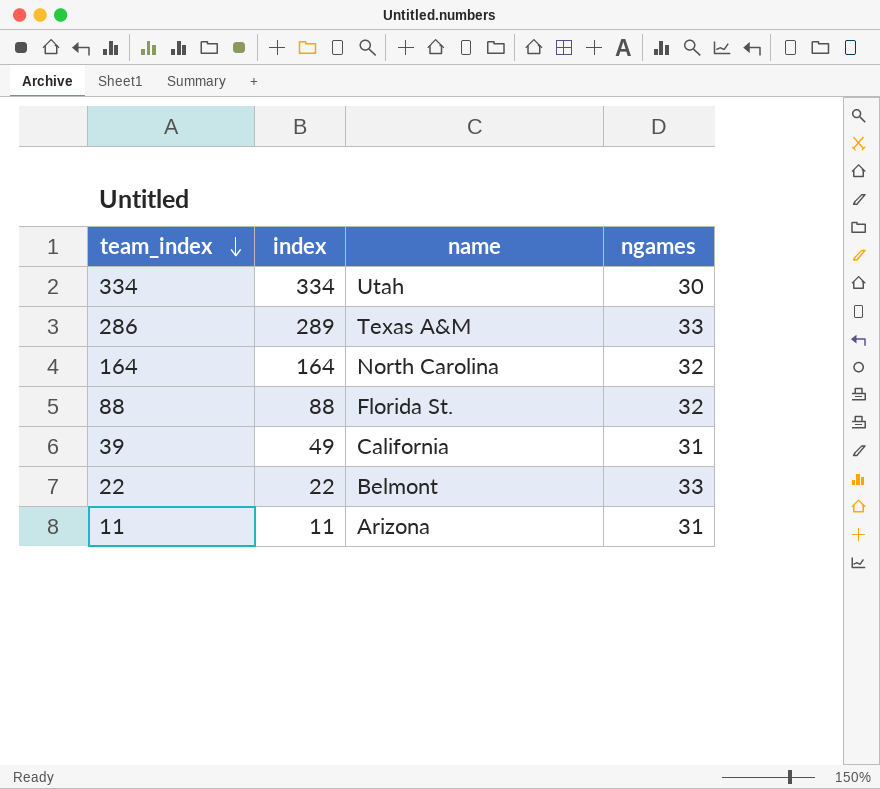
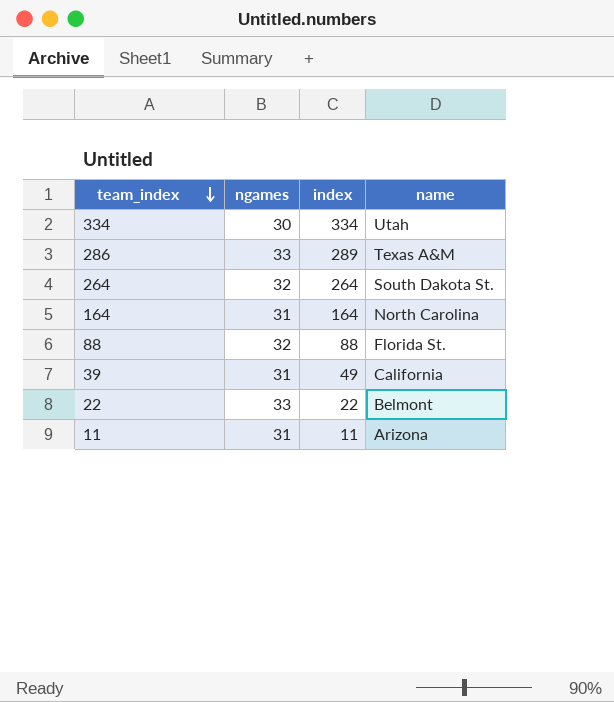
column ngames | position: 4 -> 2
row 264: none -> 32 | 264 | South Dakota St.
164 | ngames: 32 -> 31

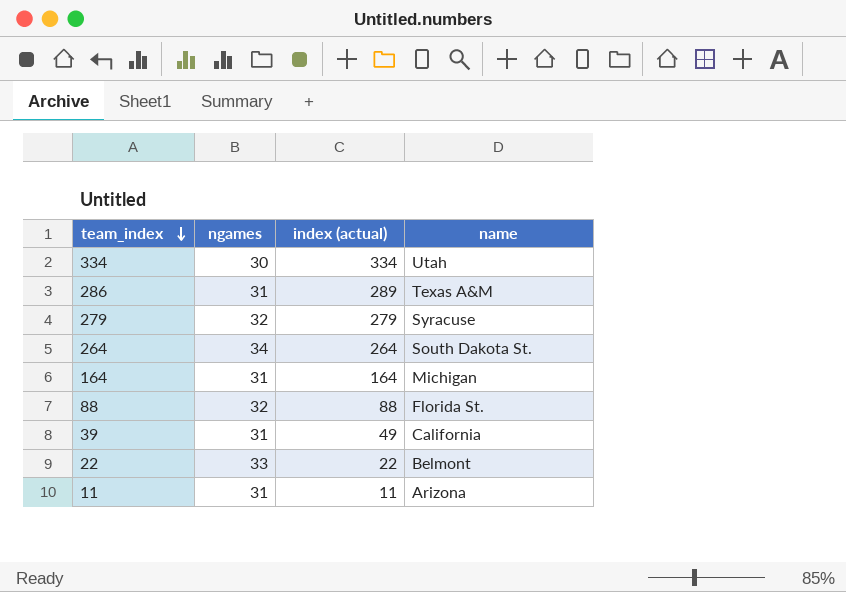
column name: index -> index (actual)
286 | ngames: 33 -> 31
row 279: none -> 32 | 279 | Syracuse
264 | ngames: 32 -> 34
164 | name: North Carolina -> Michigan

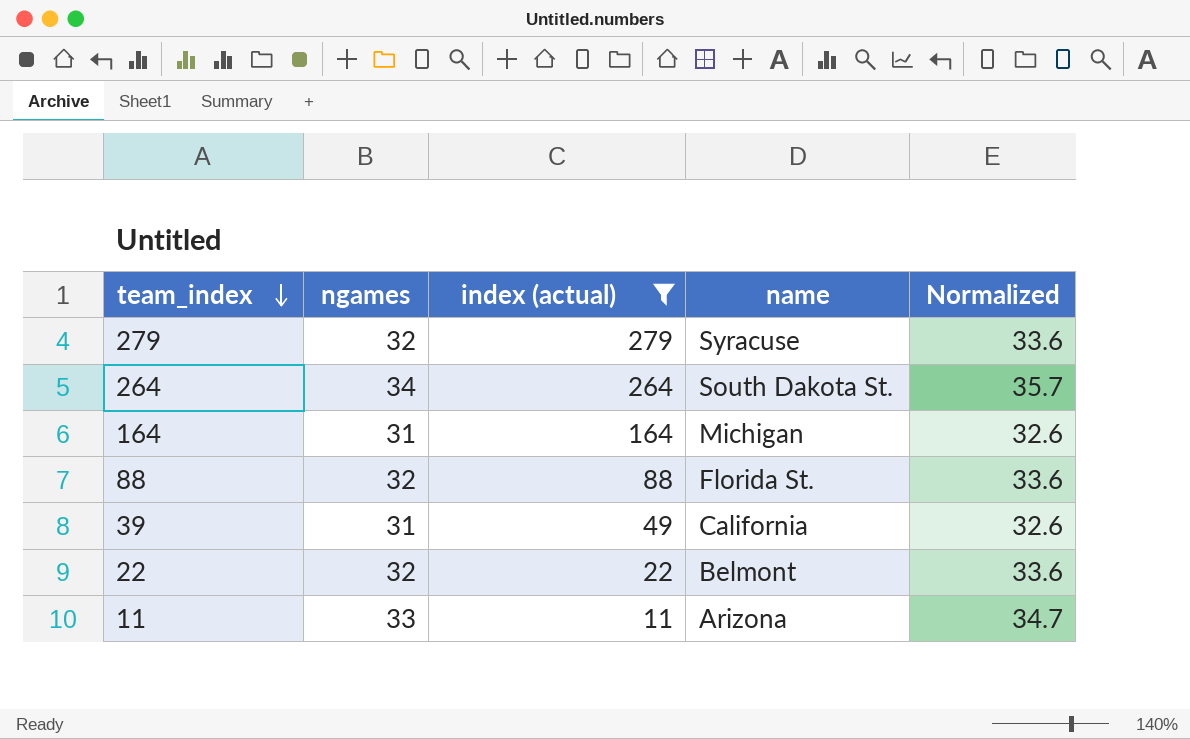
filter: none -> index (actual) <= 279
column Normalized | formula: none -> [ngames] * 1.05
22 | ngames: 33 -> 32
11 | ngames: 31 -> 33

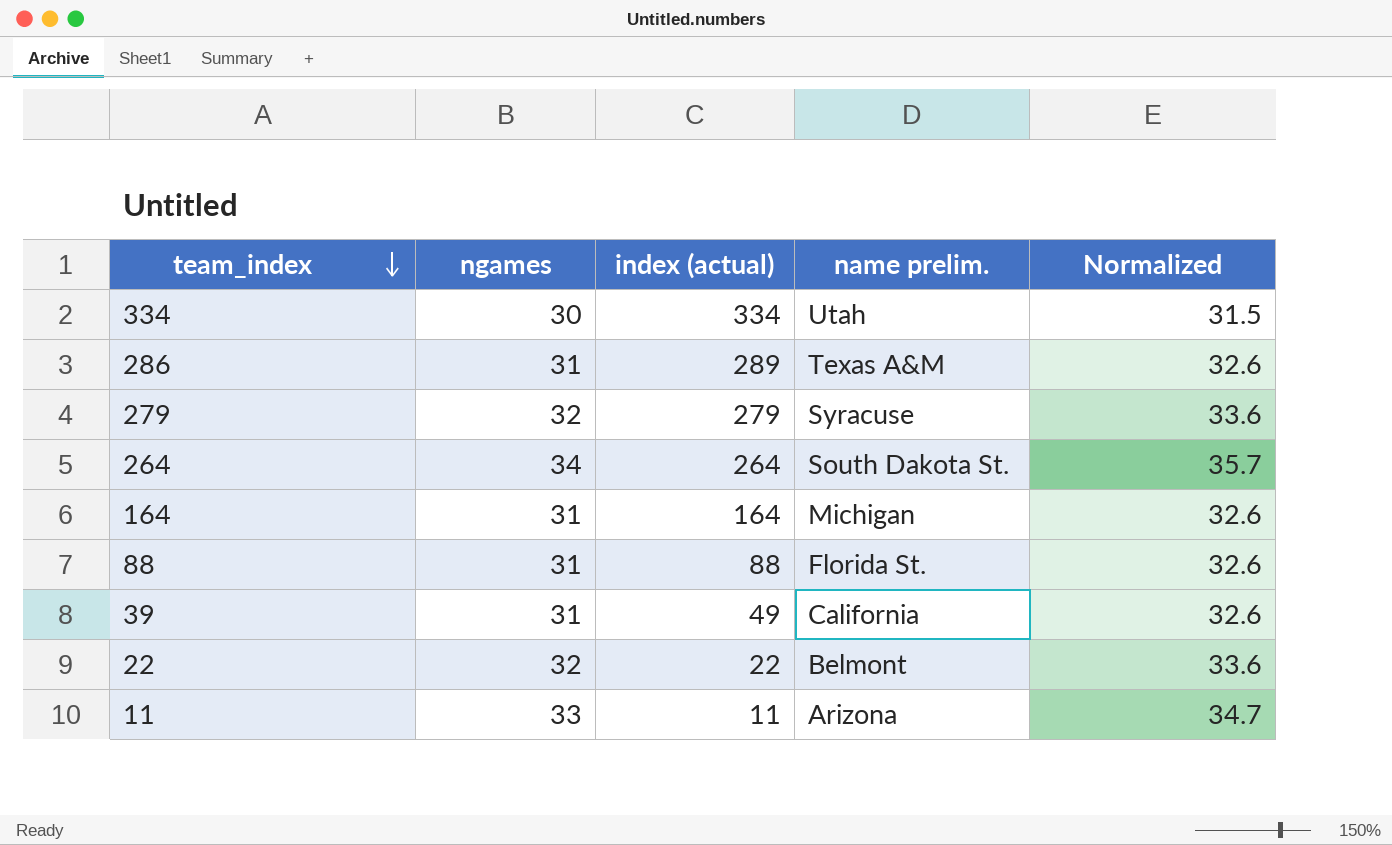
filter: index (actual) <= 279 -> none
column name: name -> name prelim.
88 | ngames: 32 -> 31
88 | Normalized: 33.6 -> 32.6

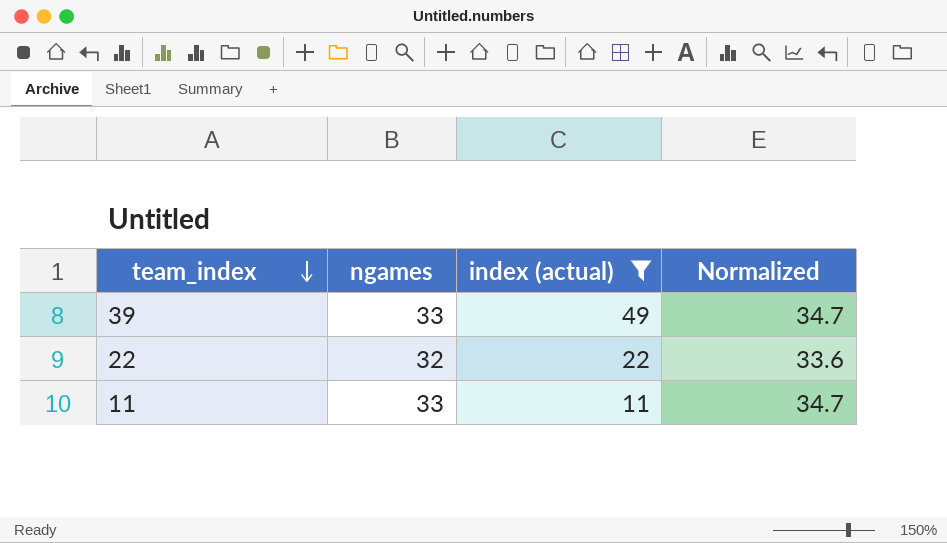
filter: none -> index (actual) <= 49
column name prelim. | position: 4 -> none
39 | ngames: 31 -> 33
39 | Normalized: 32.6 -> 34.7

